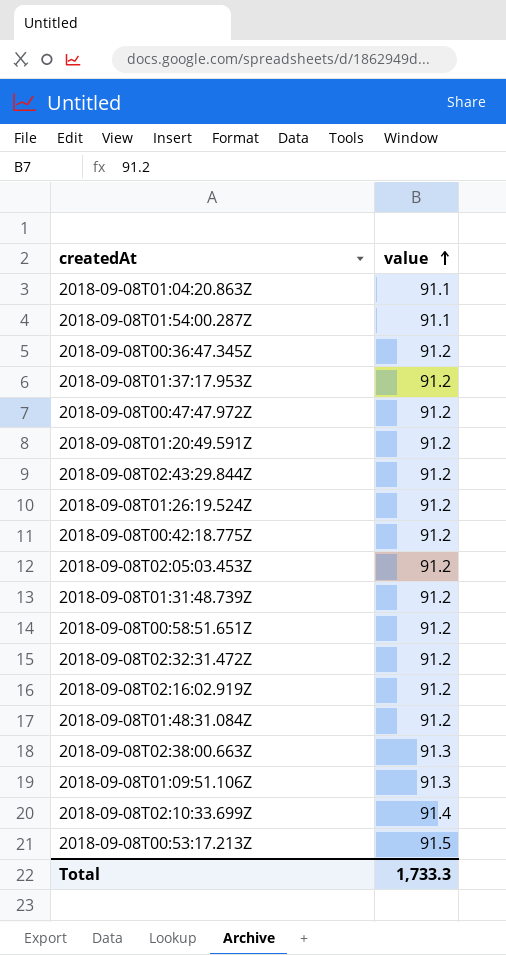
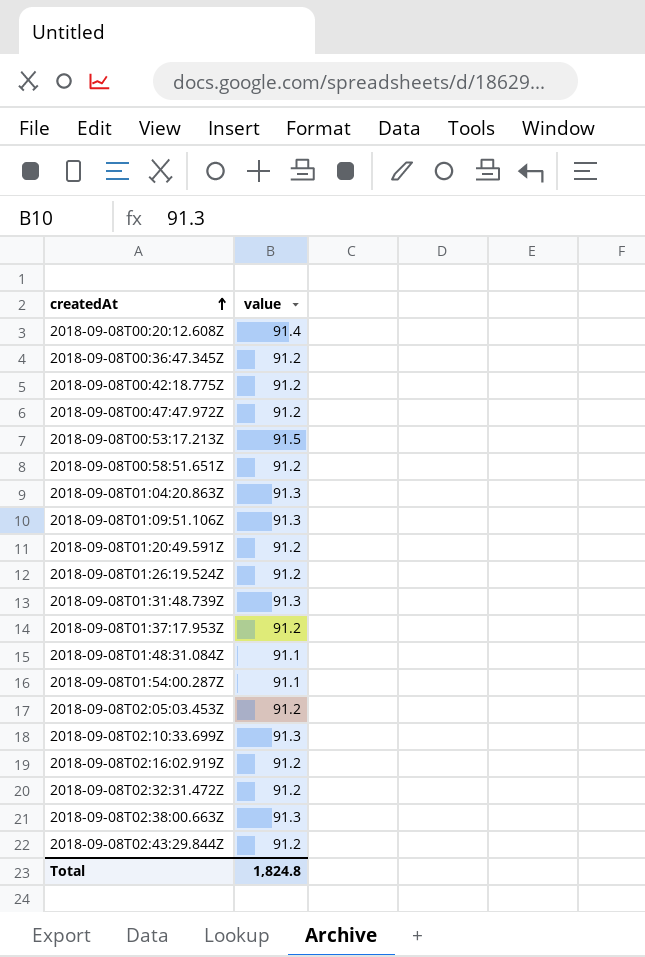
row order: value ascending -> createdAt ascending
row 2018-09-08T00:20:12.608Z: none -> 91.4
2018-09-08T01:04:20.863Z | value: 91.1 -> 91.3
2018-09-08T01:31:48.739Z | value: 91.2 -> 91.3
2018-09-08T01:48:31.084Z | value: 91.2 -> 91.1
2018-09-08T02:10:33.699Z | value: 91.4 -> 91.3
Total | value: 1,733.3 -> 1,824.8

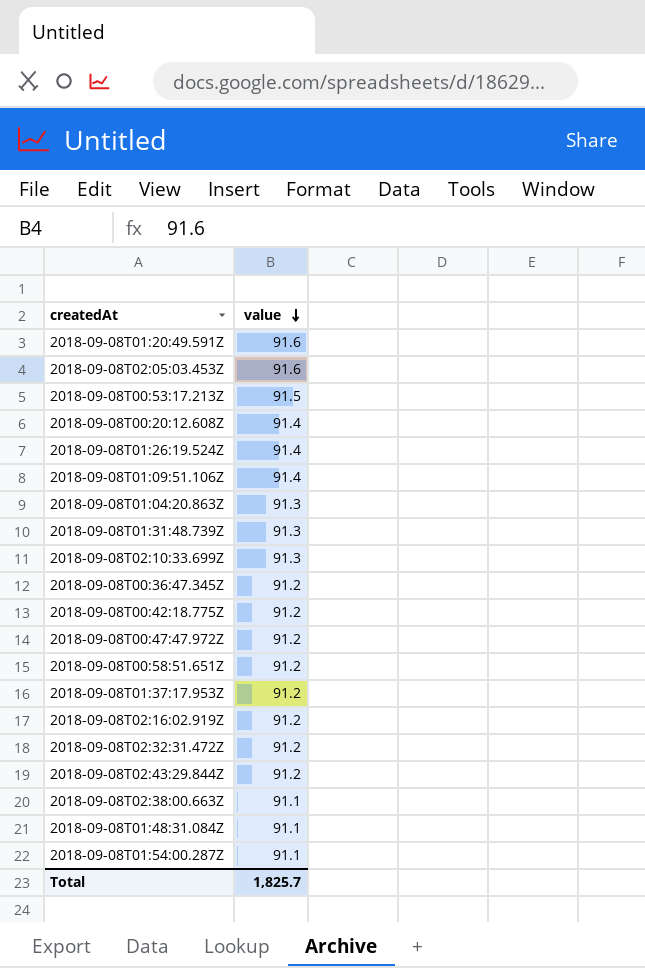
row order: createdAt ascending -> value descending
2018-09-08T01:20:49.591Z | value: 91.2 -> 91.6
2018-09-08T02:05:03.453Z | value: 91.2 -> 91.6
2018-09-08T01:26:19.524Z | value: 91.2 -> 91.4
2018-09-08T01:09:51.106Z | value: 91.3 -> 91.4
2018-09-08T02:38:00.663Z | value: 91.3 -> 91.1
Total | value: 1,824.8 -> 1,825.7

